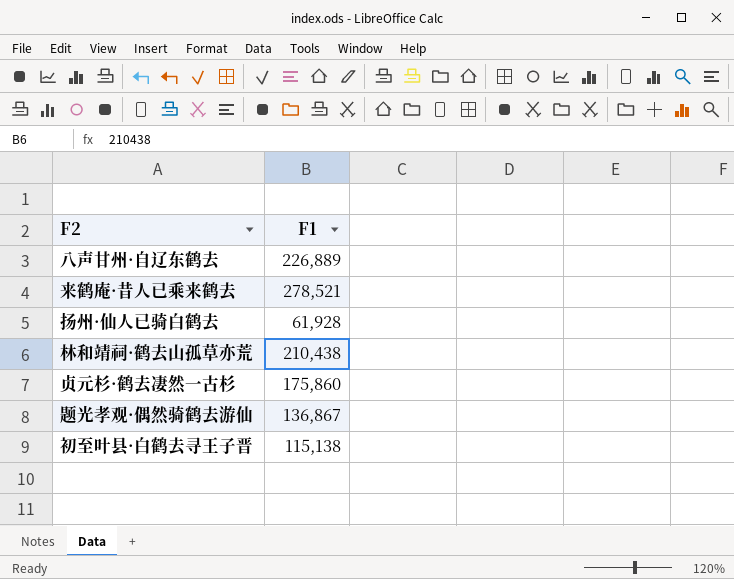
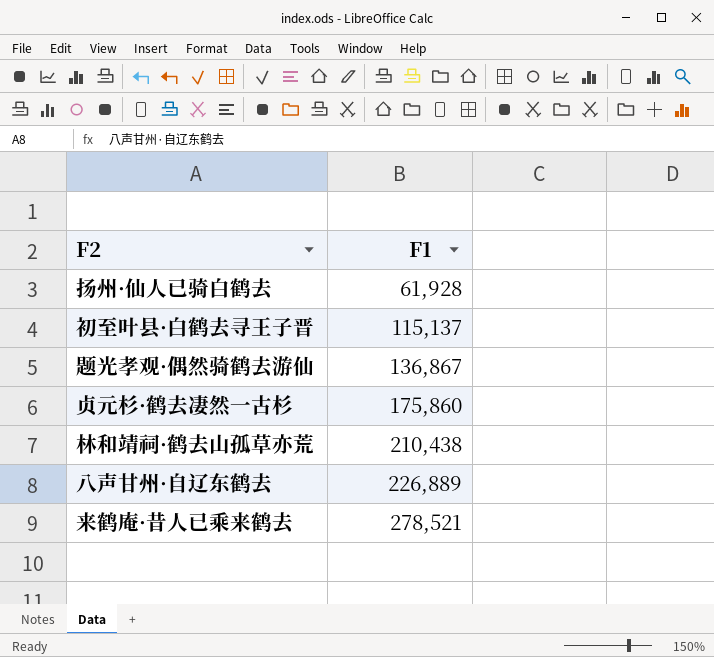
row order: none -> F1 ascending
初至叶县·白鹤去寻王子晋 | F1: 115,138 -> 115,137

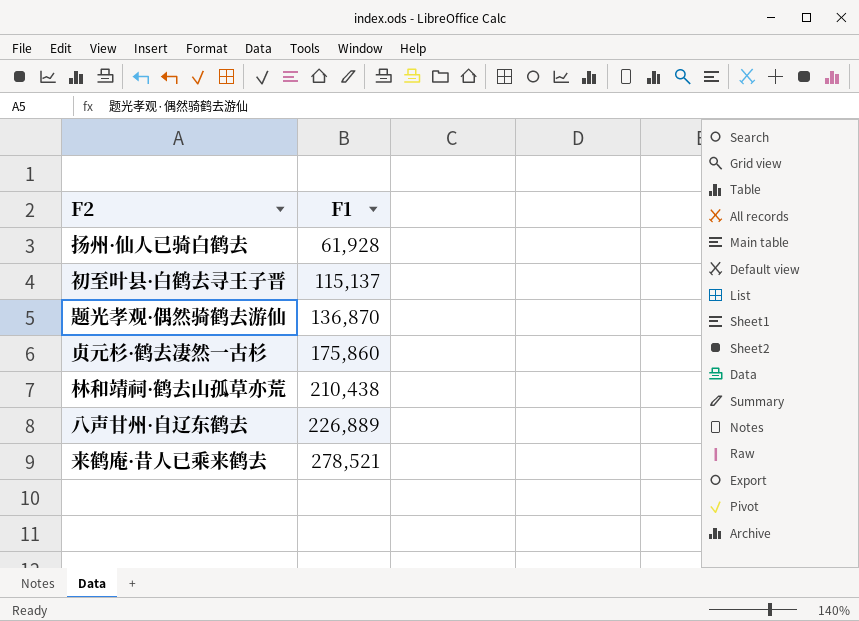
题光孝观·偶然骑鹤去游仙 | F1: 136,867 -> 136,870

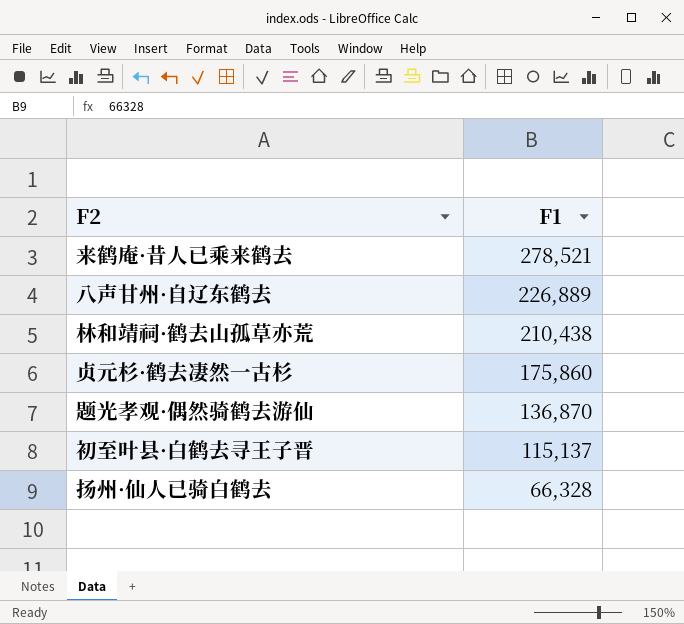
row order: F1 ascending -> F1 descending
扬州·仙人已骑白鹤去 | F1: 61,928 -> 66,328

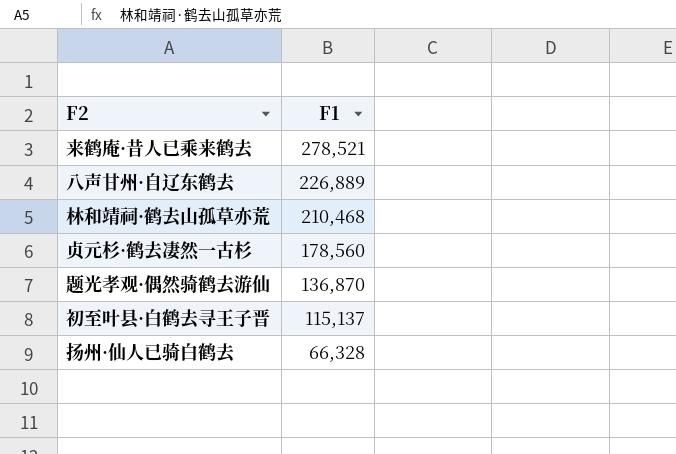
林和靖祠·鹤去山孤草亦荒 | F1: 210,438 -> 210,468
贞元杉·鹤去凄然一古杉 | F1: 175,860 -> 178,560

